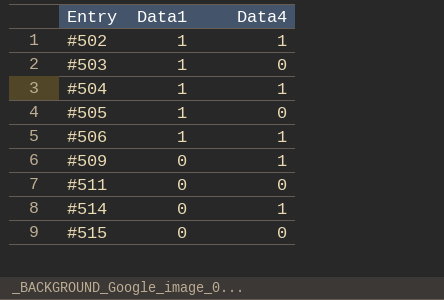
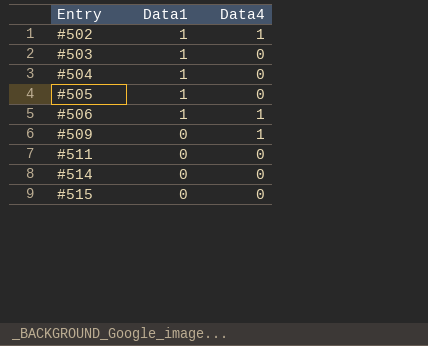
#504 | Data4: 1 -> 0
#514 | Data4: 1 -> 0

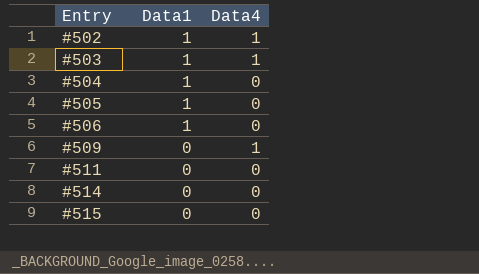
#503 | Data4: 0 -> 1
#506 | Data4: 1 -> 0

